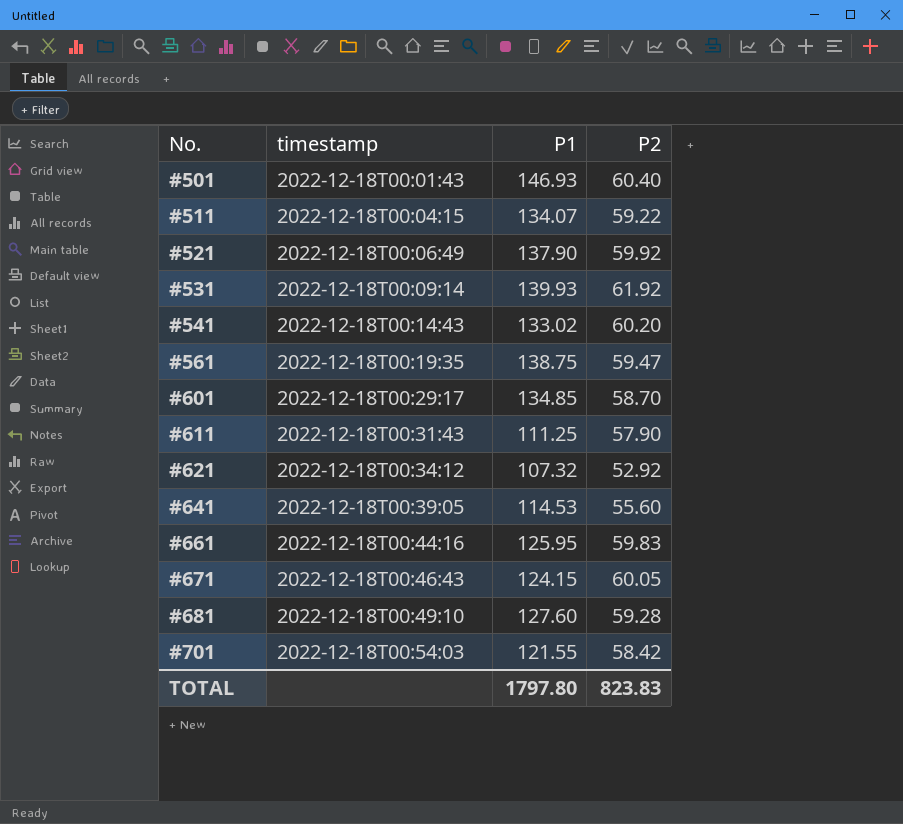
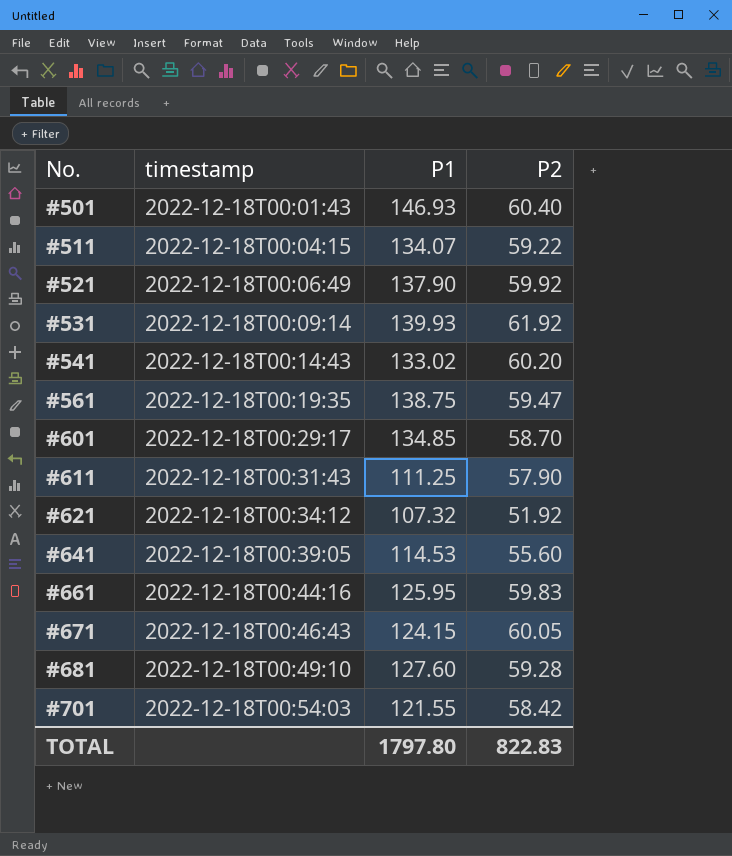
#621 | P2: 52.92 -> 51.92
TOTAL | P2: 823.83 -> 822.83

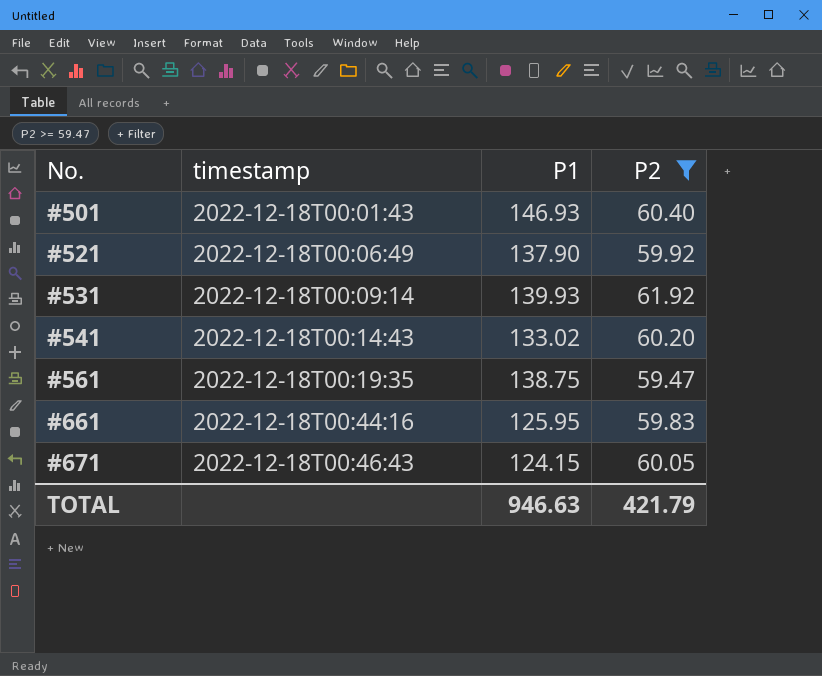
filter: none -> P2 >= 59.47
TOTAL | P1: 1797.80 -> 946.63
TOTAL | P2: 822.83 -> 421.79

